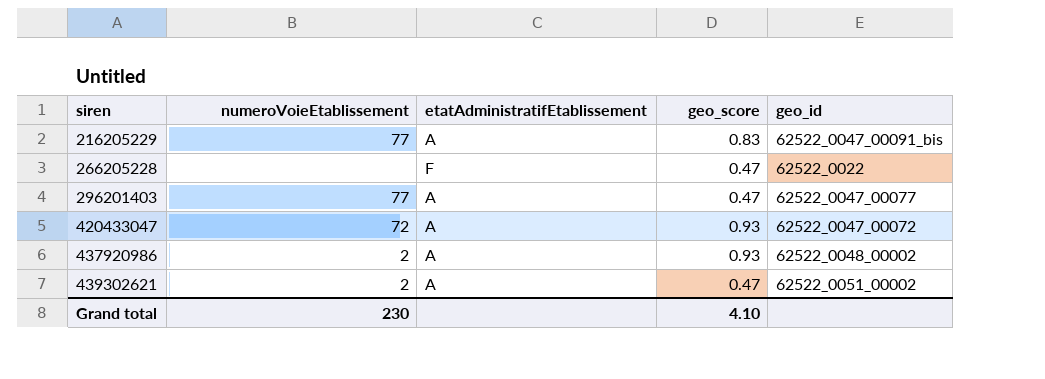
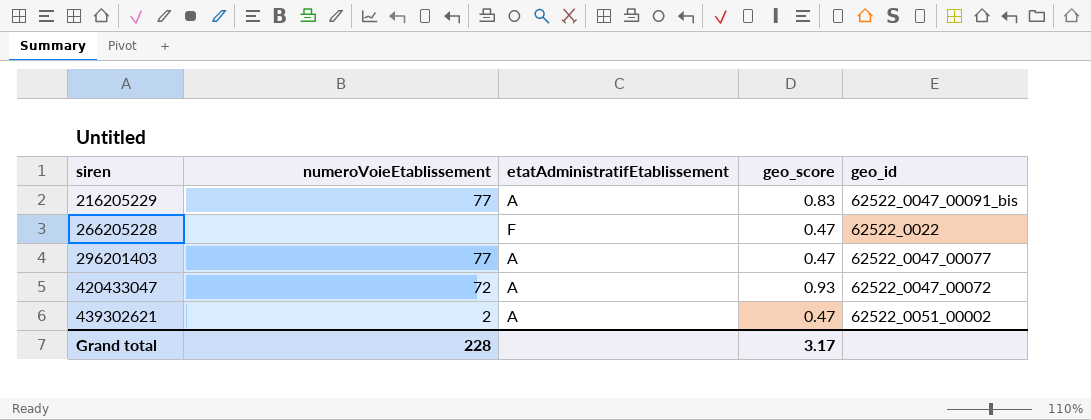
row 437920986: 2 | A | 0.93 | 62522_0048_00002 -> none
Grand total | numeroVoieEtablissement: 230 -> 228
Grand total | geo_score: 4.10 -> 3.17

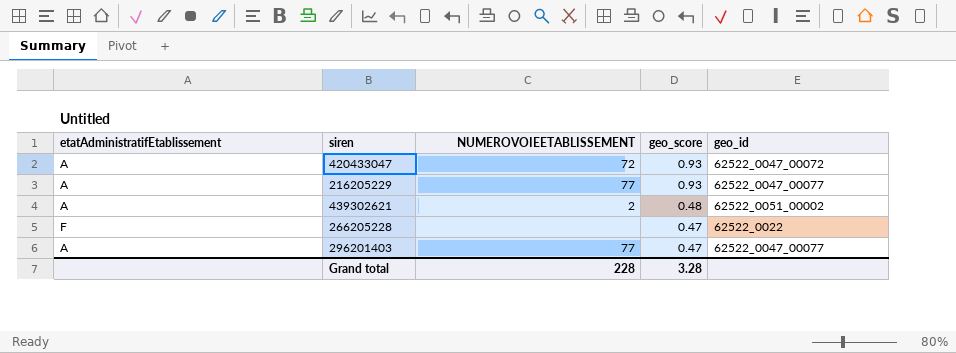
row order: siren ascending -> geo_score descending
column etatAdministratifEtablissement | position: 3 -> 1
column name: numeroVoieEtablissement -> NUMEROVOIEETABLISSEMENT
216205229 | geo_score: 0.83 -> 0.93
216205229 | geo_id: 62522_0047_00091_bis -> 62522_0047_00077
439302621 | geo_score: 0.47 -> 0.48
Grand total | geo_score: 3.17 -> 3.28

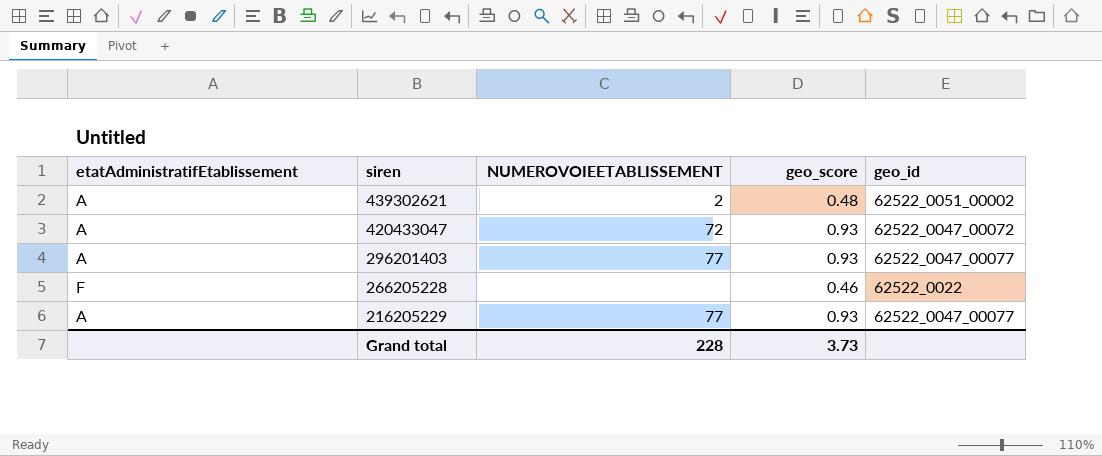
row order: geo_score descending -> siren descending
296201403 | geo_score: 0.47 -> 0.93
266205228 | geo_score: 0.47 -> 0.46
Grand total | geo_score: 3.28 -> 3.73

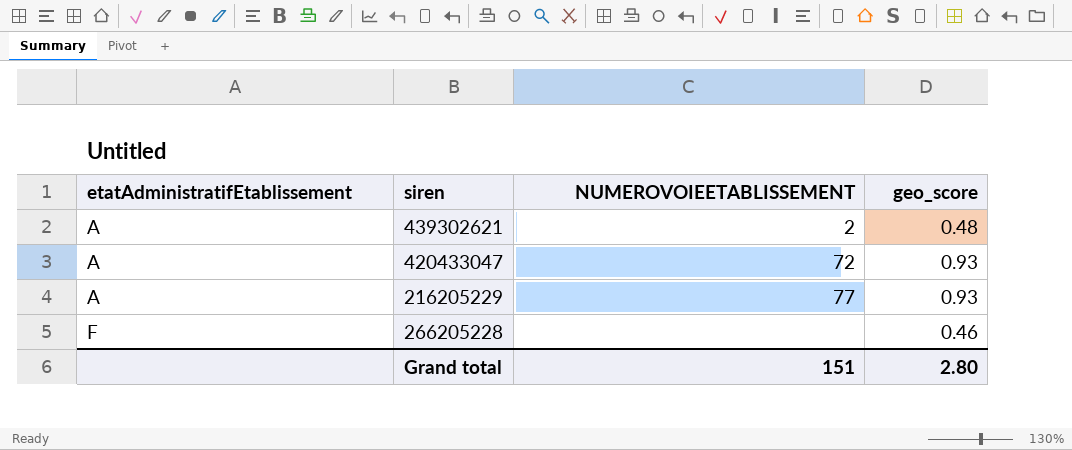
row order: siren descending -> etatAdministratifEtablissement ascending
column geo_id | position: 5 -> none
row 296201403: A | 77 | 0.93 | 62522_0047_00077 -> none
Grand total | NUMEROVOIEETABLISSEMENT: 228 -> 151
Grand total | geo_score: 3.73 -> 2.80

